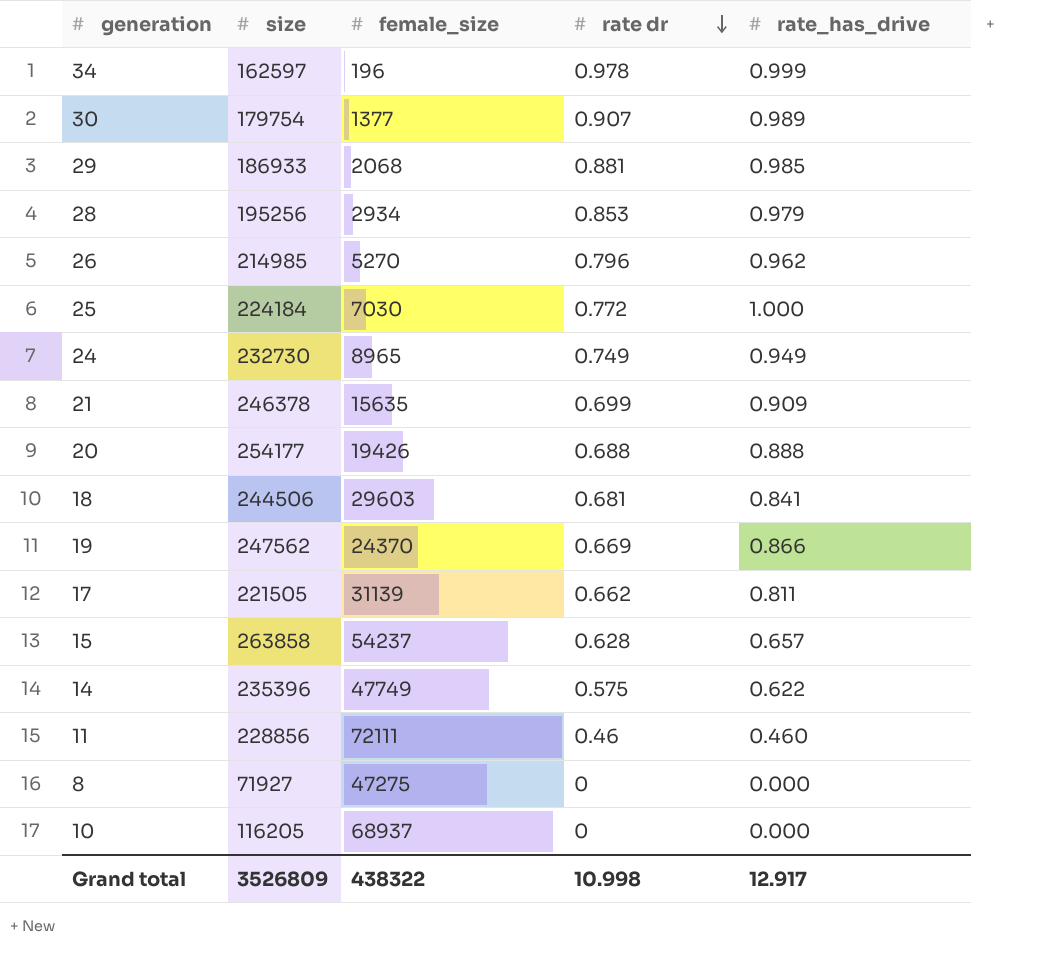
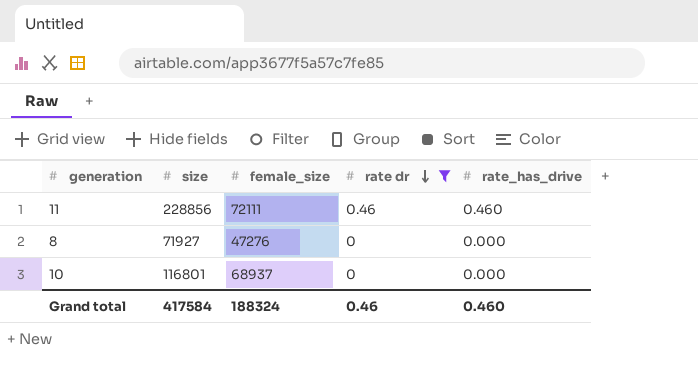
filter: none -> rate dr <= 0.46
8 | female_size: 47275 -> 47276
10 | size: 116205 -> 116801
Grand total | size: 3526809 -> 417584
Grand total | female_size: 438322 -> 188324
Grand total | rate dr: 10.998 -> 0.46
Grand total | rate_has_drive: 12.917 -> 0.460

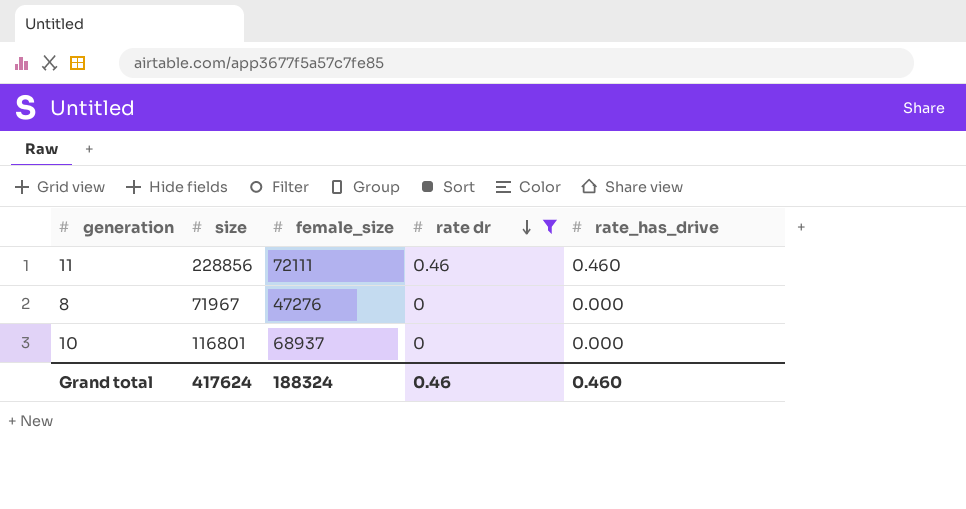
8 | size: 71927 -> 71967
Grand total | size: 417584 -> 417624

